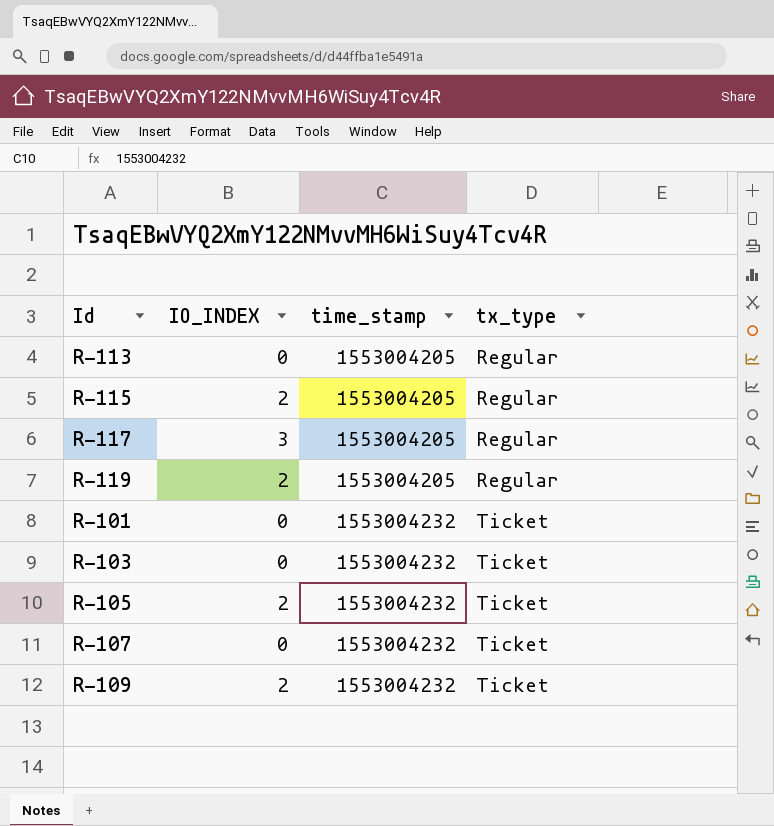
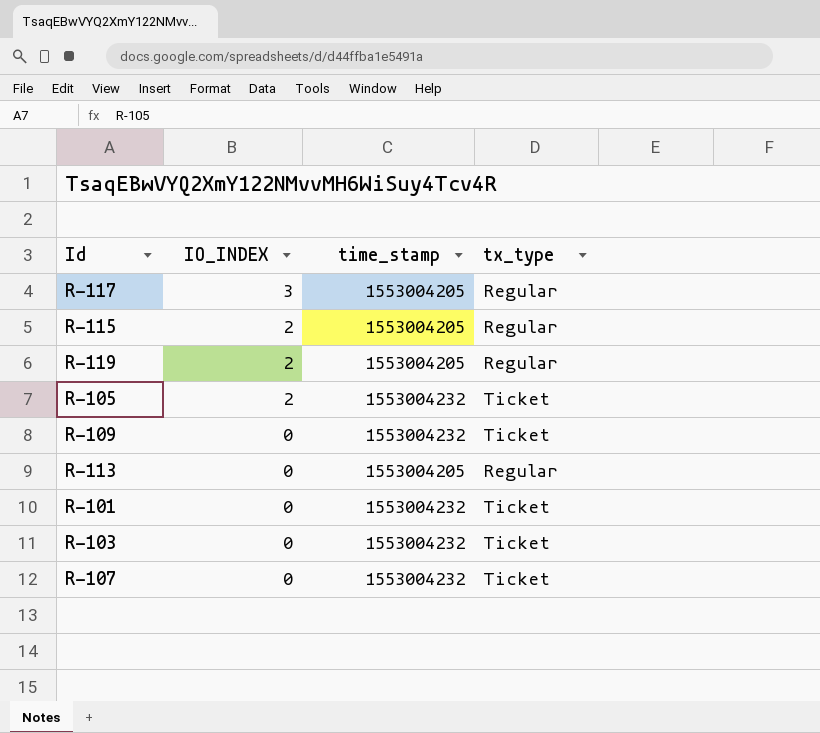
row order: time_stamp ascending -> IO_INDEX descending
R-109 | IO_INDEX: 2 -> 0

